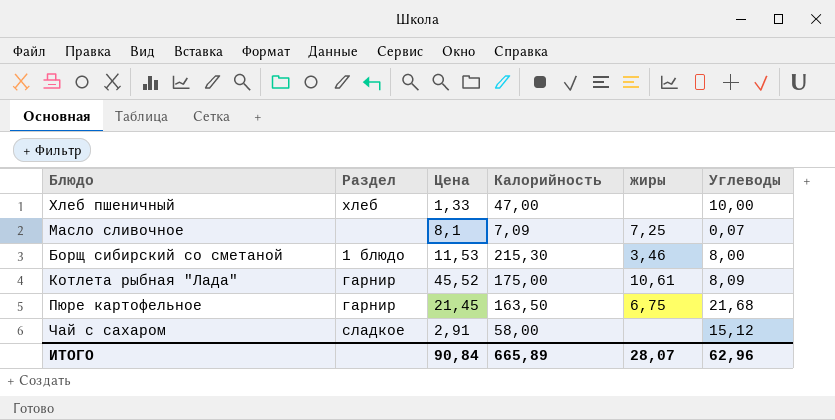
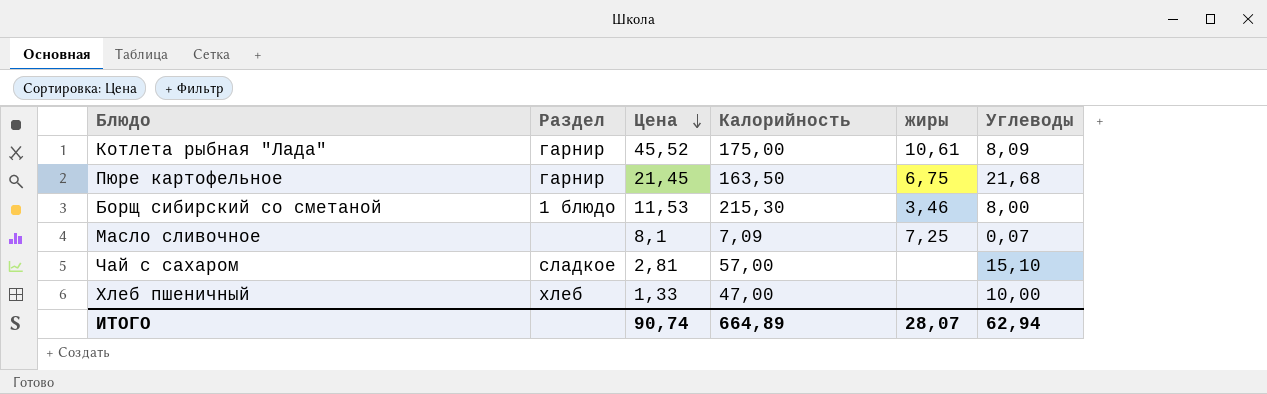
row order: none -> Цена descending
Чай с сахаром | Цена: 2,91 -> 2,81
Чай с сахаром | Калорийность: 58,00 -> 57,00
Чай с сахаром | Углеводы: 15,12 -> 15,10
ИТОГО | Цена: 90,84 -> 90,74
ИТОГО | Калорийность: 665,89 -> 664,89
ИТОГО | Углеводы: 62,96 -> 62,94

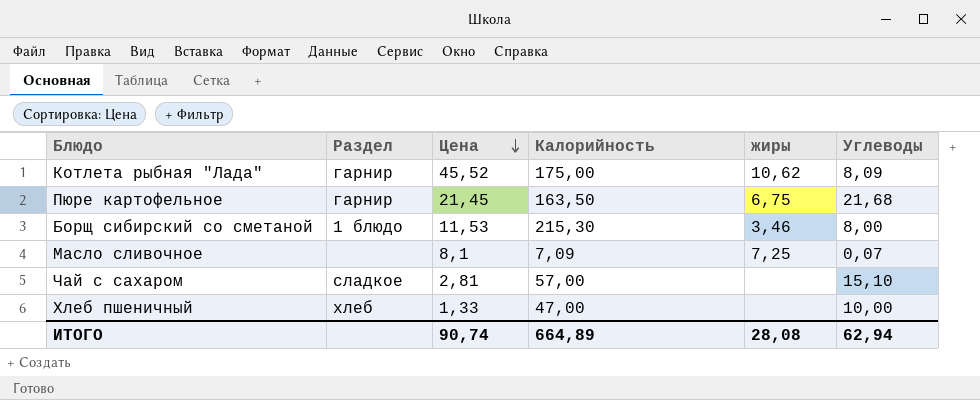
Котлета рыбная "Лада" | жиры: 10,61 -> 10,62
ИТОГО | жиры: 28,07 -> 28,08

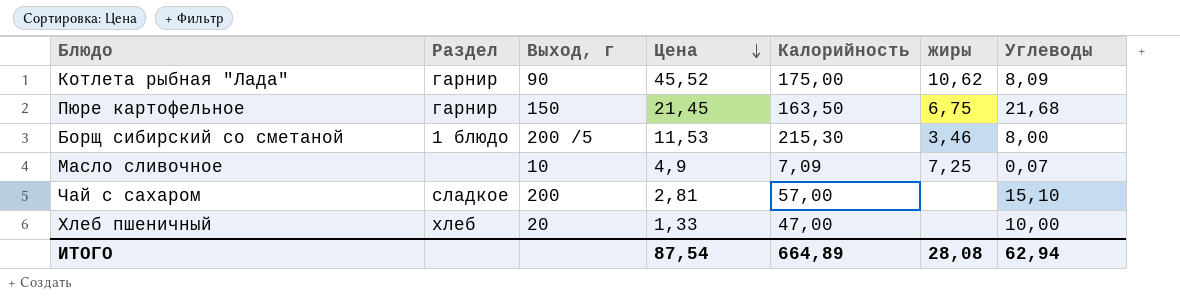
column Выход, г | position: none -> 3
Масло сливочное | Цена: 8,1 -> 4,9
ИТОГО | Цена: 90,74 -> 87,54

